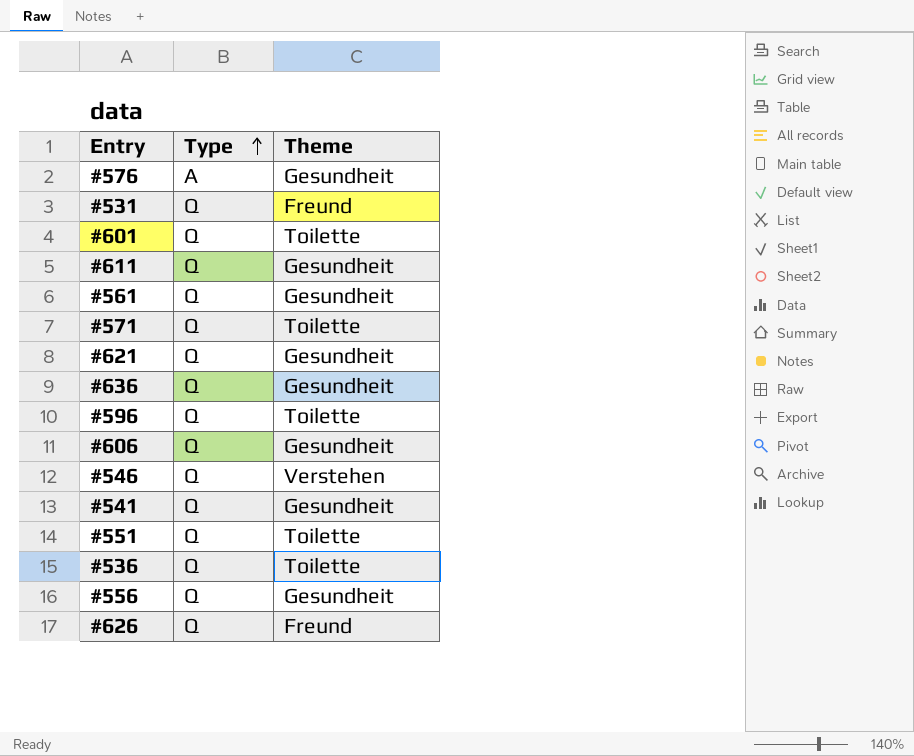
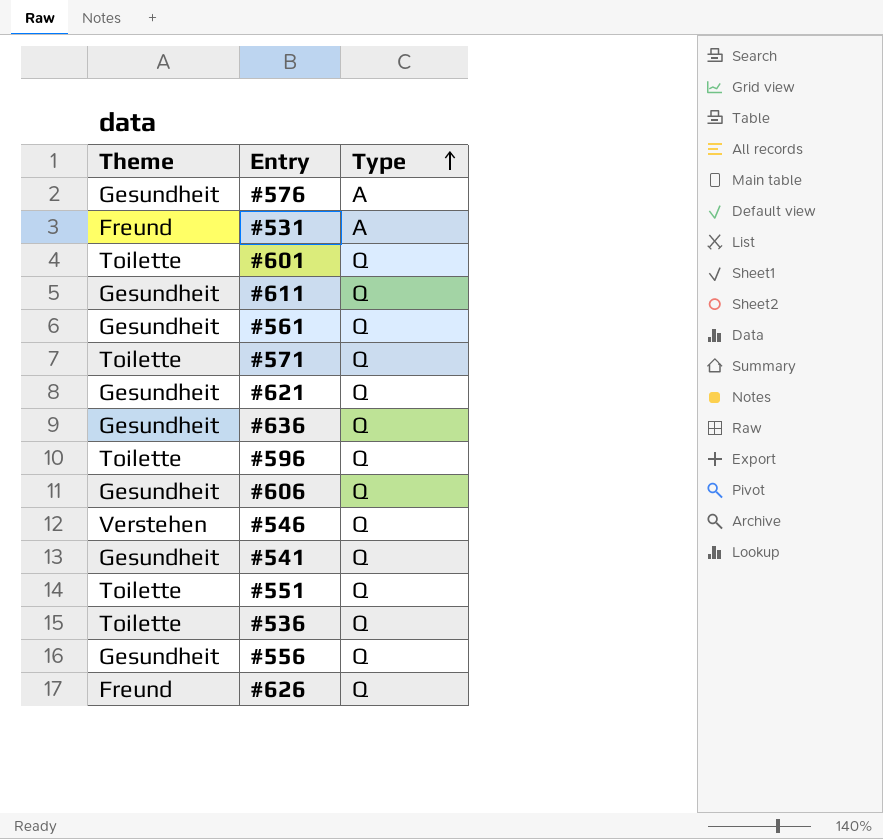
column Theme | position: 3 -> 1
#531 | Type: Q -> A

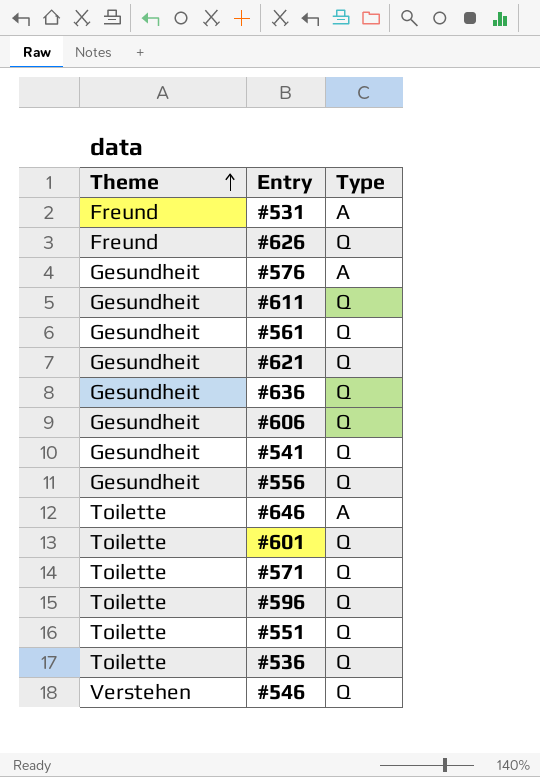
row order: Type ascending -> Theme ascending
row #646: none -> Toilette | A

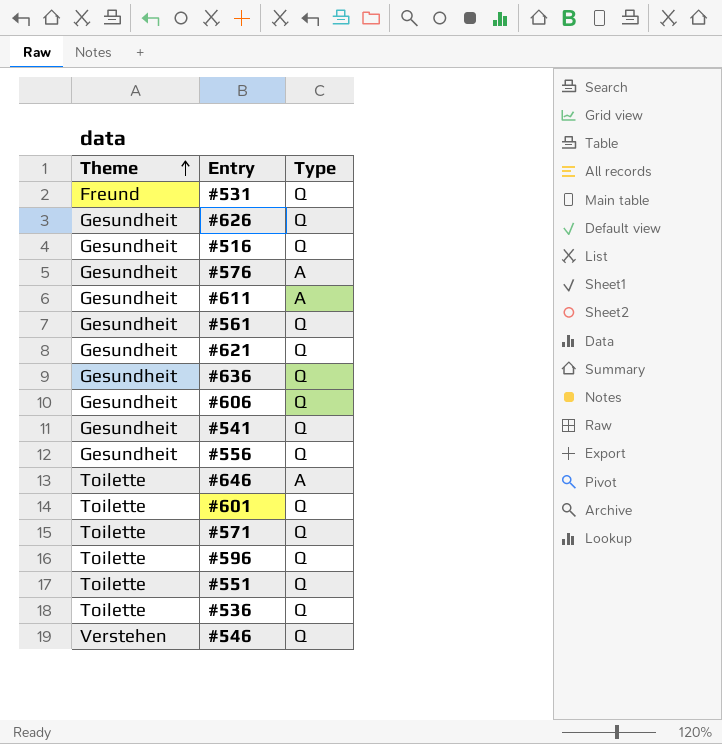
#531 | Type: A -> Q
#626 | Theme: Freund -> Gesundheit
row #516: none -> Gesundheit | Q
#611 | Type: Q -> A

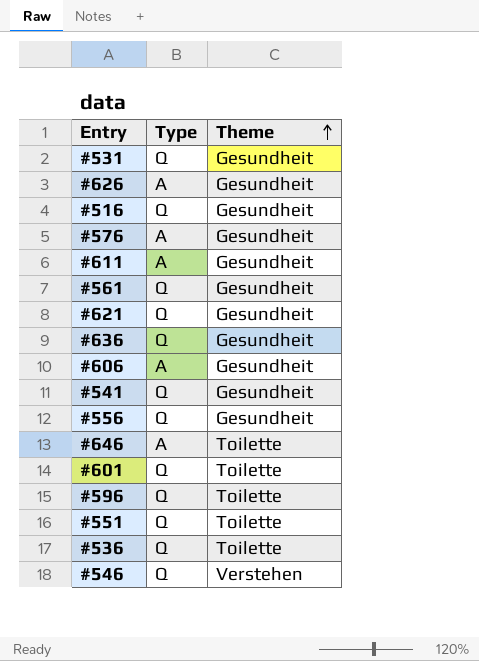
column Theme | position: 1 -> 3
row #571: Toilette | Q -> none
#531 | Theme: Freund -> Gesundheit
#626 | Type: Q -> A
#606 | Type: Q -> A

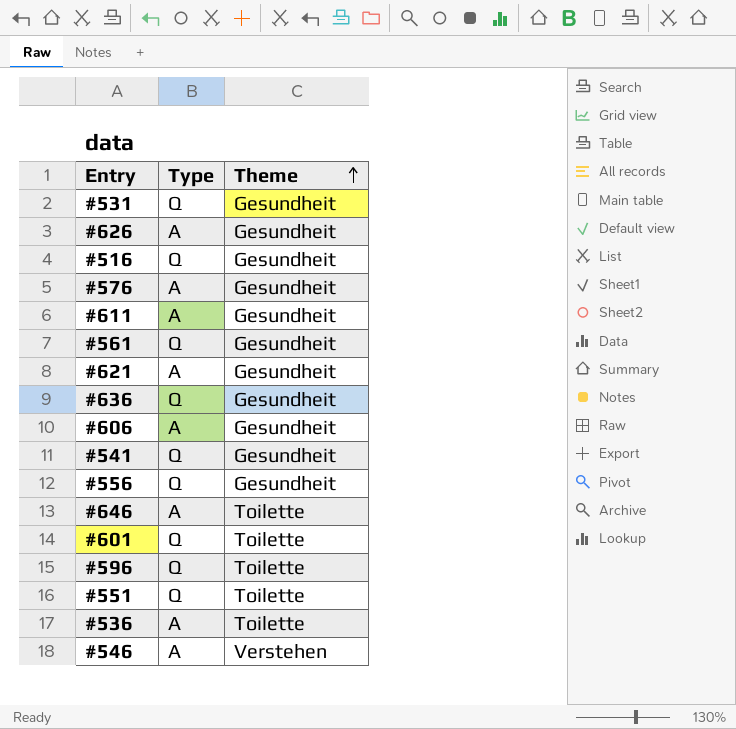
#621 | Type: Q -> A
#536 | Type: Q -> A
#546 | Type: Q -> A

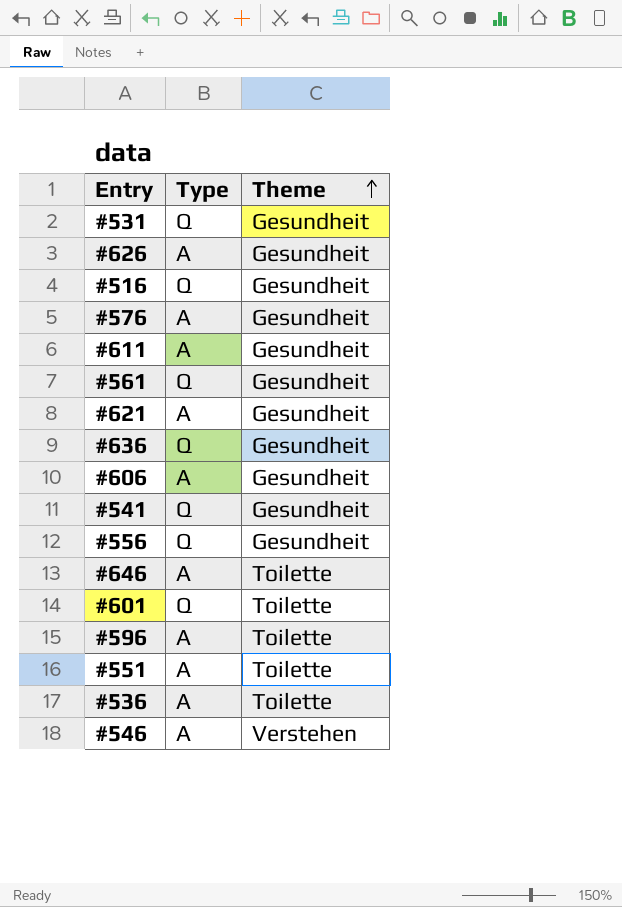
#596 | Type: Q -> A
#551 | Type: Q -> A

